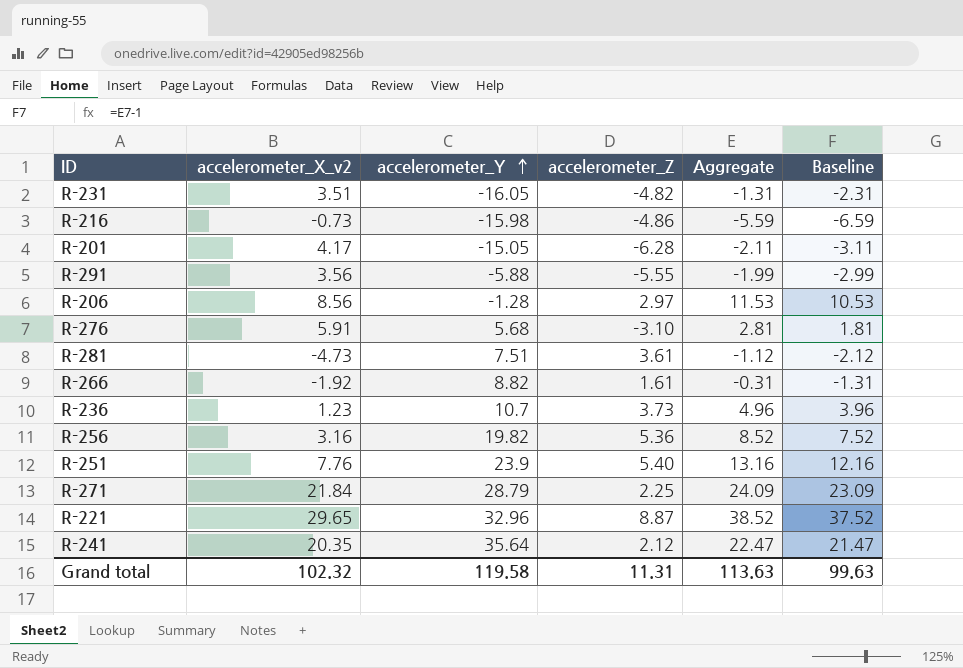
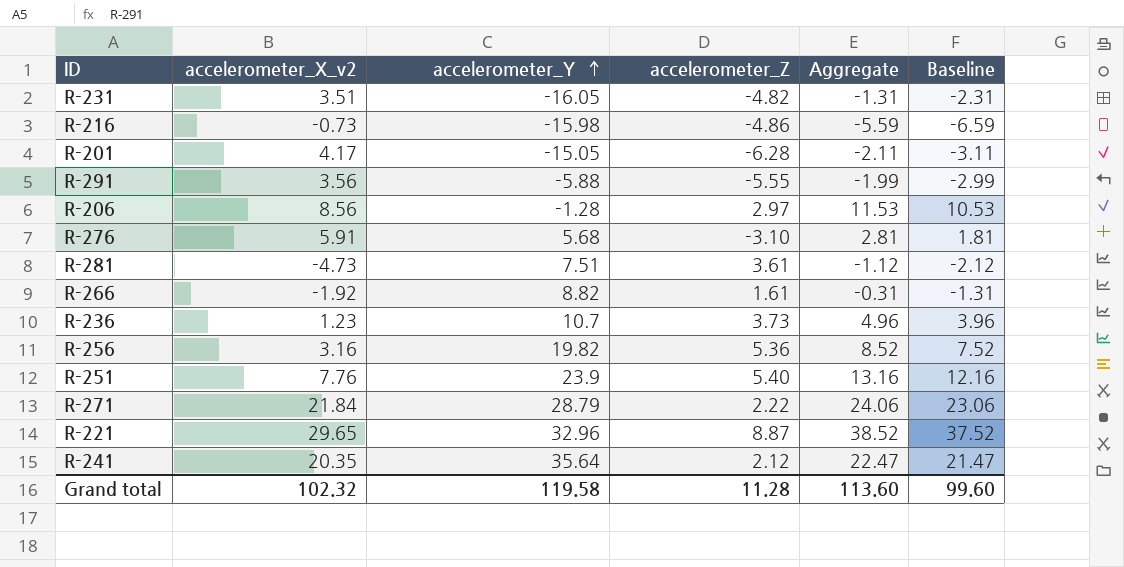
R-271 | accelerometer_Z: 2.25 -> 2.22
R-271 | Aggregate: 24.09 -> 24.06
R-271 | Baseline: 23.09 -> 23.06
Grand total | accelerometer_Z: 11.31 -> 11.28
Grand total | Aggregate: 113.63 -> 113.60
Grand total | Baseline: 99.63 -> 99.60

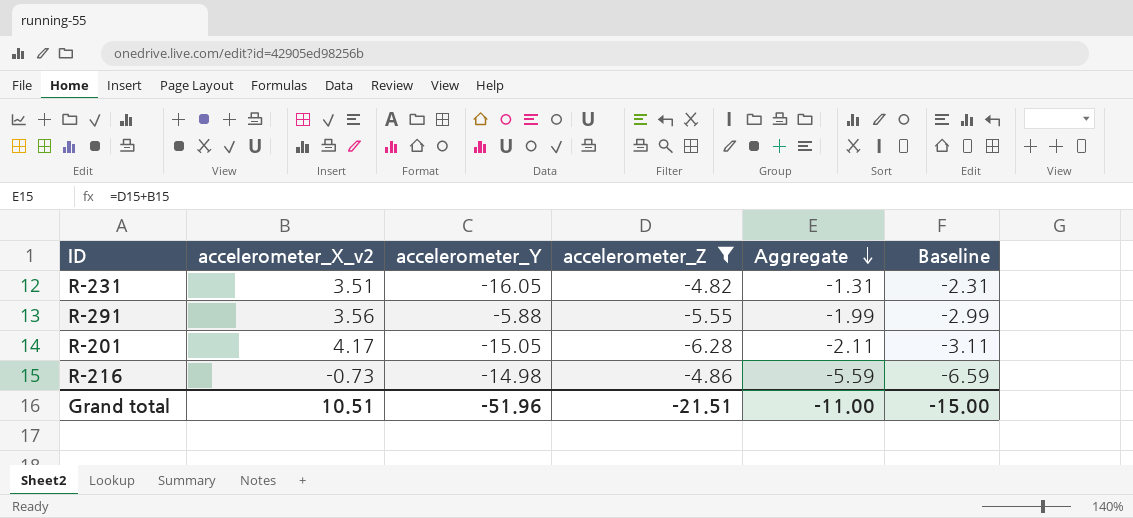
filter: none -> accelerometer_Z <= -4.82
row order: accelerometer_Y ascending -> Aggregate descending
R-216 | accelerometer_Y: -15.98 -> -14.98
Grand total | accelerometer_X_v2: 102.32 -> 10.51
Grand total | accelerometer_Y: 119.58 -> -51.96
Grand total | accelerometer_Z: 11.28 -> -21.51
Grand total | Aggregate: 113.60 -> -11.00
Grand total | Baseline: 99.60 -> -15.00

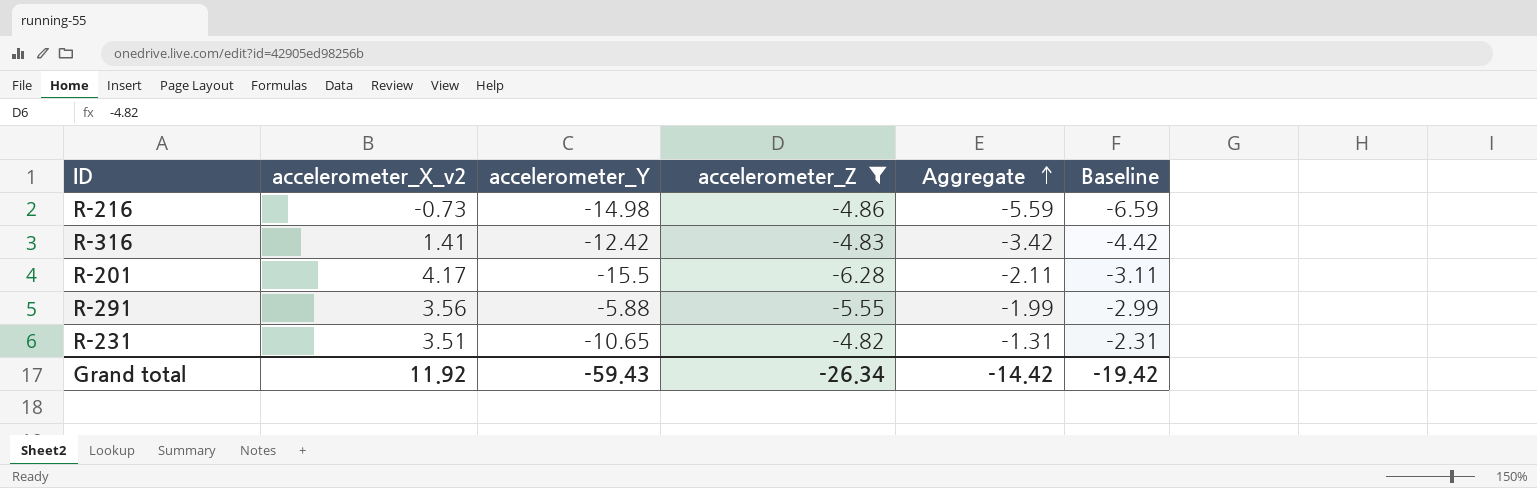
row order: Aggregate descending -> Aggregate ascending
row R-316: none -> 1.41 | -12.42 | -4.83 | -3.42 | -4.42
R-201 | accelerometer_Y: -15.05 -> -15.5
R-231 | accelerometer_Y: -16.05 -> -10.65
Grand total | accelerometer_X_v2: 10.51 -> 11.92
Grand total | accelerometer_Y: -51.96 -> -59.43
Grand total | accelerometer_Z: -21.51 -> -26.34
Grand total | Aggregate: -11.00 -> -14.42
Grand total | Baseline: -15.00 -> -19.42

